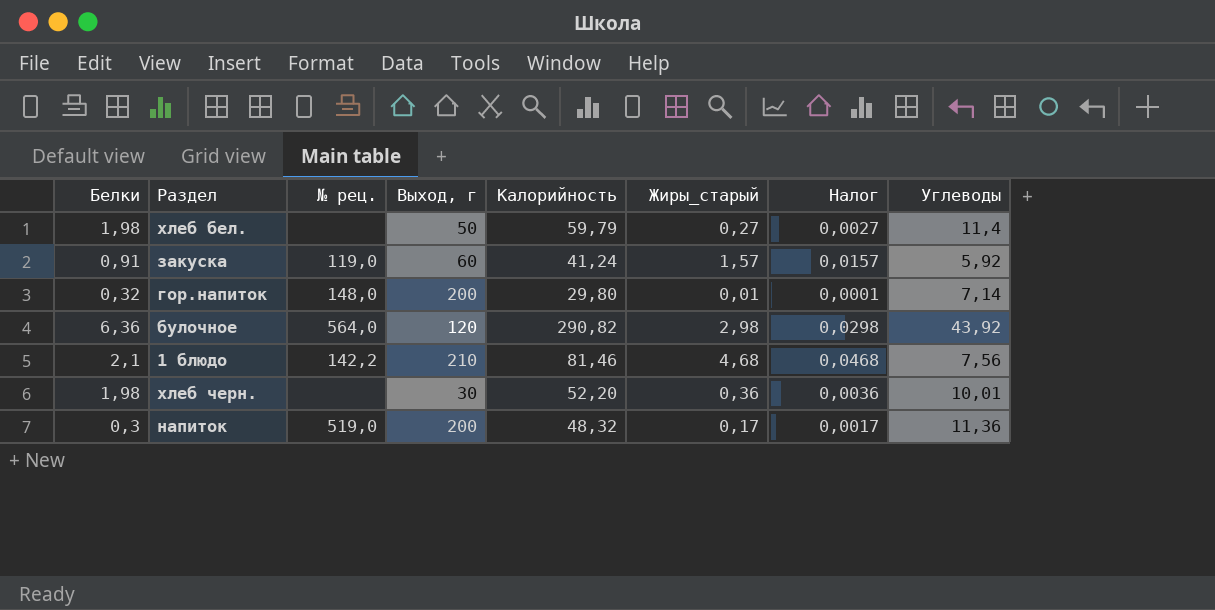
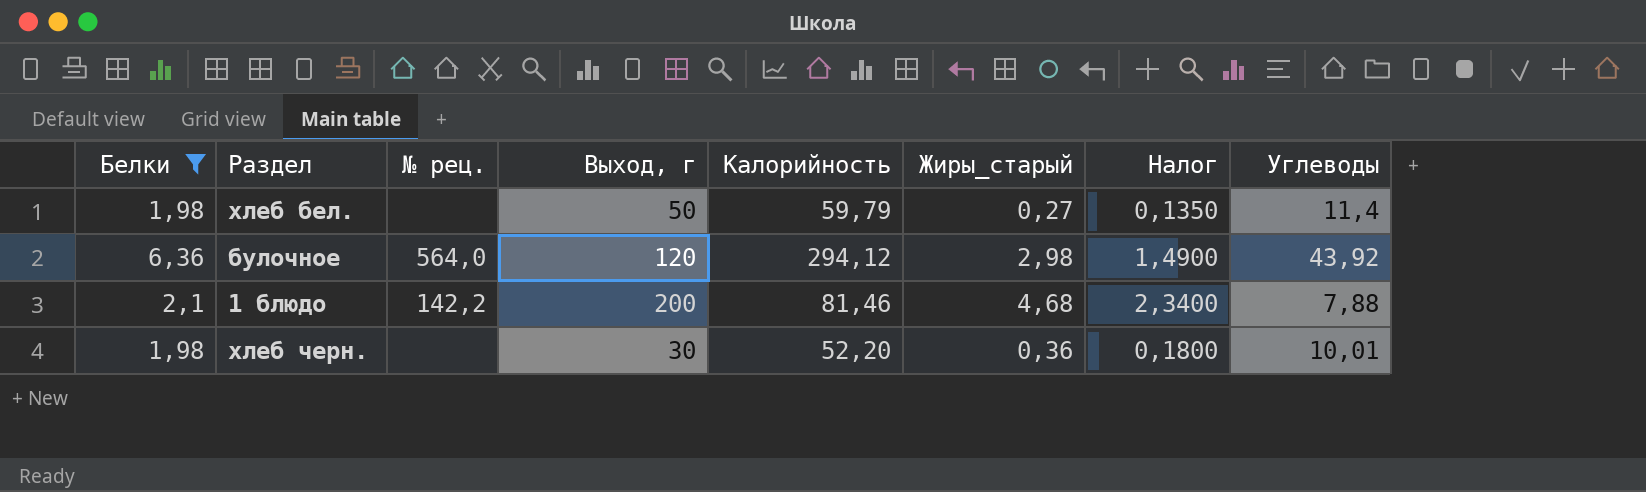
filter: none -> Белки >= 1,98
column Налог | formula: [Жиры_старый] * 0,01 -> [Жиры_старый] * 0,5
булочное | Калорийность: 290,82 -> 294,12
1 блюдо | Выход, г: 210 -> 200
1 блюдо | Углеводы: 7,56 -> 7,88

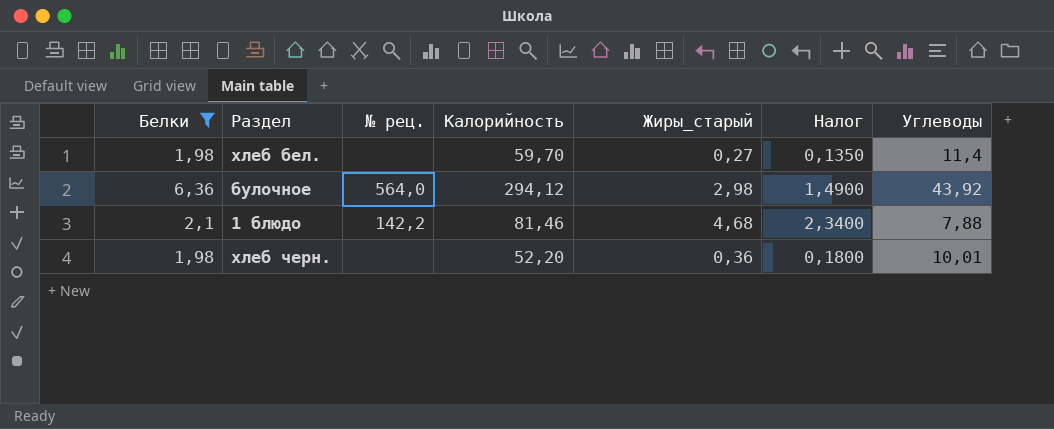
column Выход, г | position: 4 -> none
хлеб бел. | Калорийность: 59,79 -> 59,70

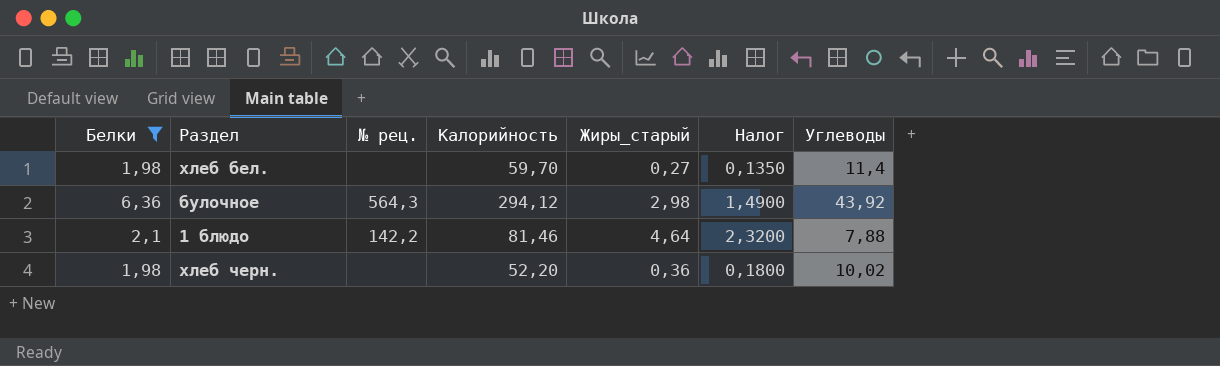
булочное | № рец.: 564,0 -> 564,3
1 блюдо | Жиры_старый: 4,68 -> 4,64
1 блюдо | Налог: 2,3400 -> 2,3200
хлеб черн. | Углеводы: 10,01 -> 10,02

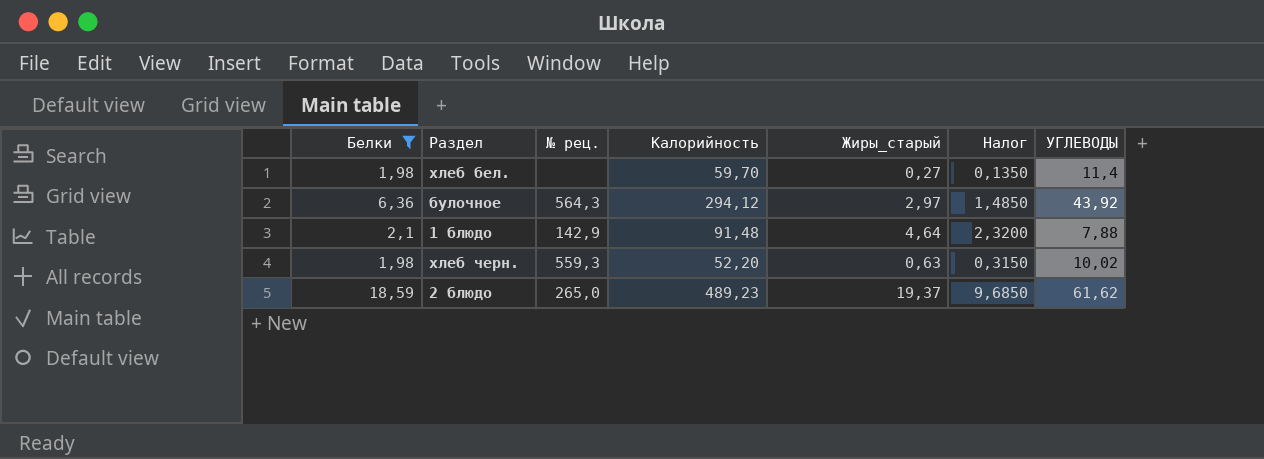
column name: Углеводы -> УГЛЕВОДЫ
булочное | Жиры_старый: 2,98 -> 2,97
булочное | Налог: 1,4900 -> 1,4850
1 блюдо | № рец.: 142,2 -> 142,9
1 блюдо | Калорийность: 81,46 -> 91,48
хлеб черн. | № рец.: none -> 559,3
хлеб черн. | Жиры_старый: 0,36 -> 0,63
хлеб черн. | Налог: 0,1800 -> 0,3150
row 2 блюдо: none -> 18,59 | 265,0 | 489,23 | 19,37 | 9,6850 | 61,62

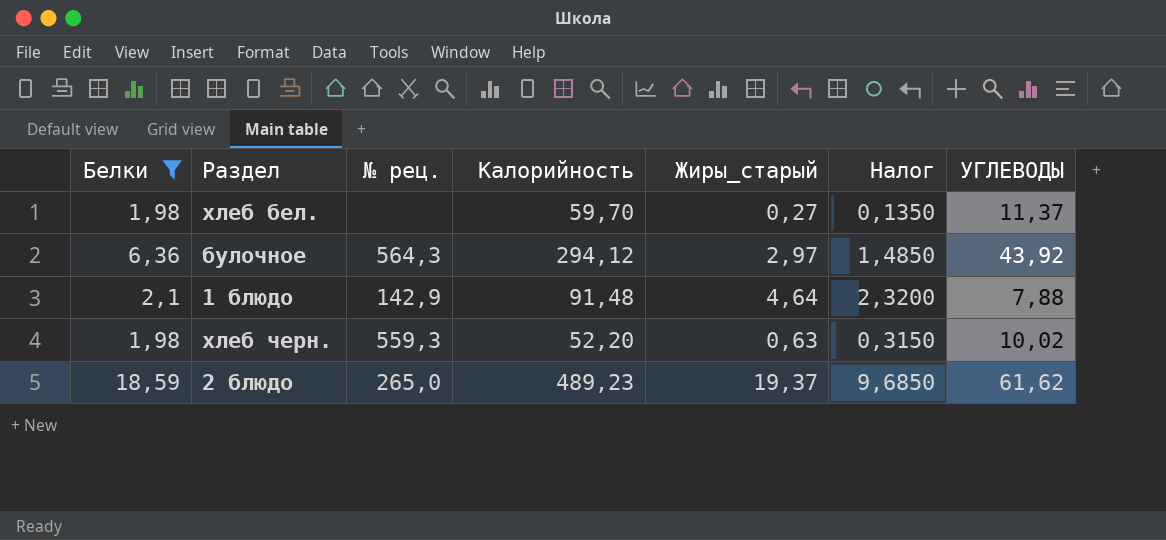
хлеб бел. | УГЛЕВОДЫ: 11,4 -> 11,37

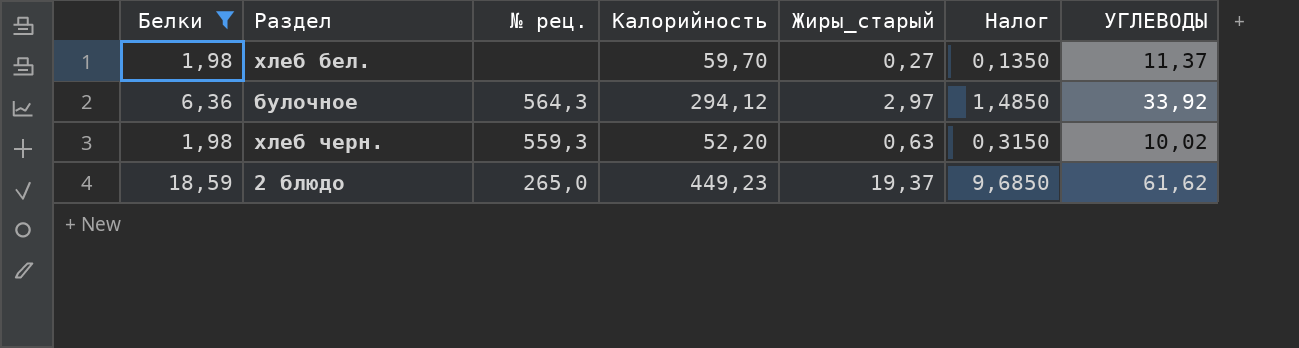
row 1 блюдо: 2,1 | 142,9 | 91,48 | 4,64 | 2,3200 | 7,88 -> none
булочное | УГЛЕВОДЫ: 43,92 -> 33,92
2 блюдо | Калорийность: 489,23 -> 449,23

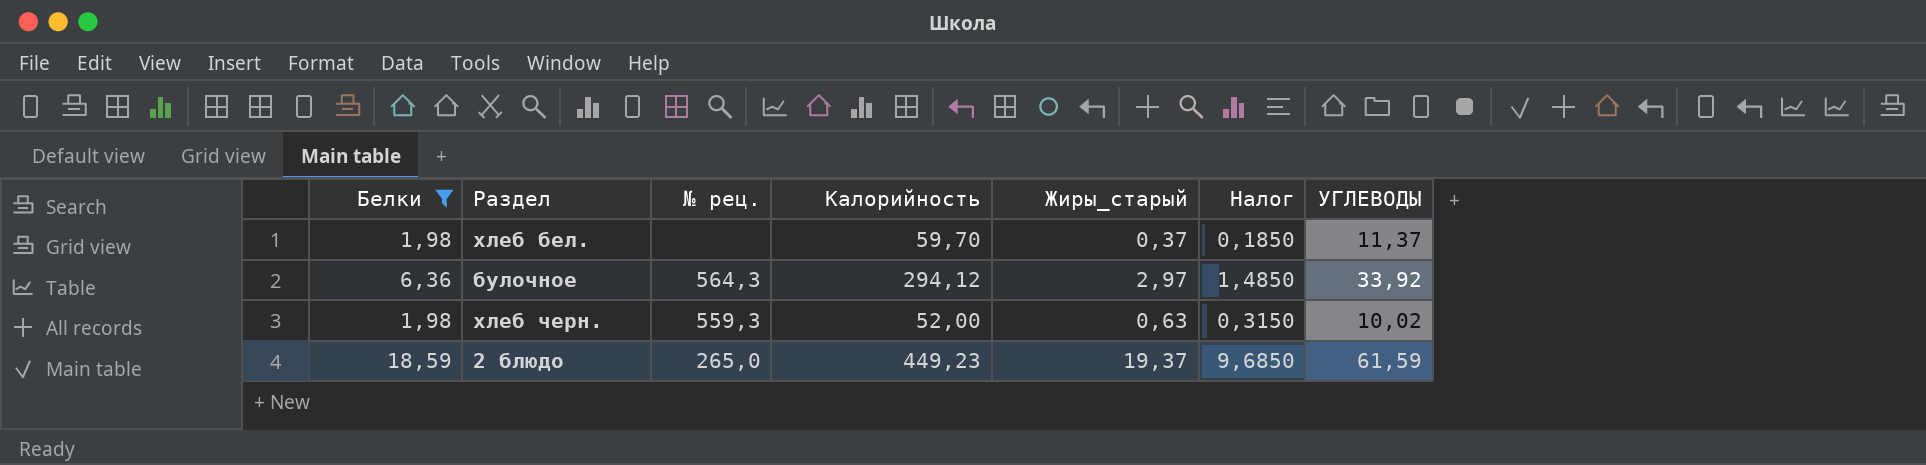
хлеб бел. | Жиры_старый: 0,27 -> 0,37
хлеб бел. | Налог: 0,1350 -> 0,1850
хлеб черн. | Калорийность: 52,20 -> 52,00
2 блюдо | УГЛЕВОДЫ: 61,62 -> 61,59

